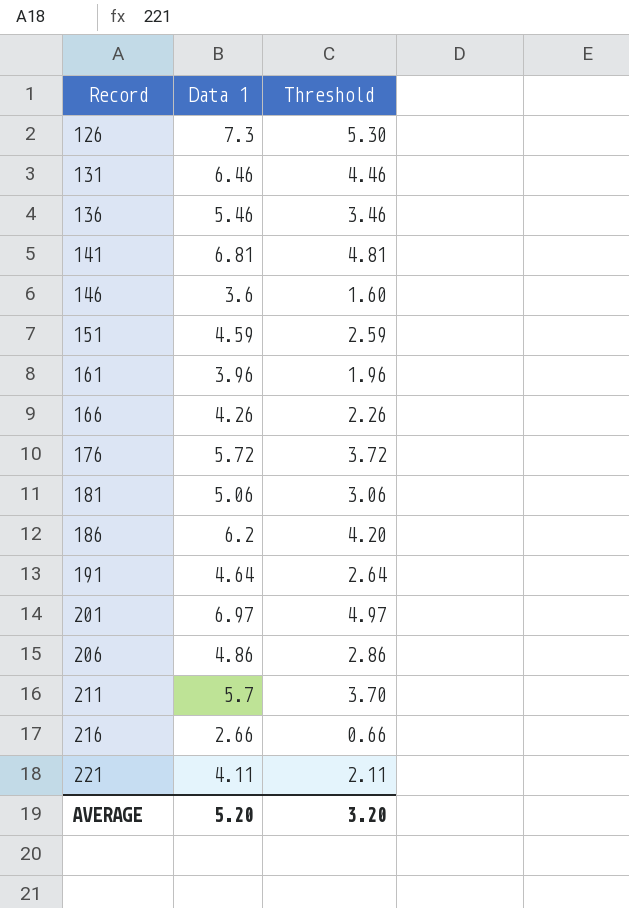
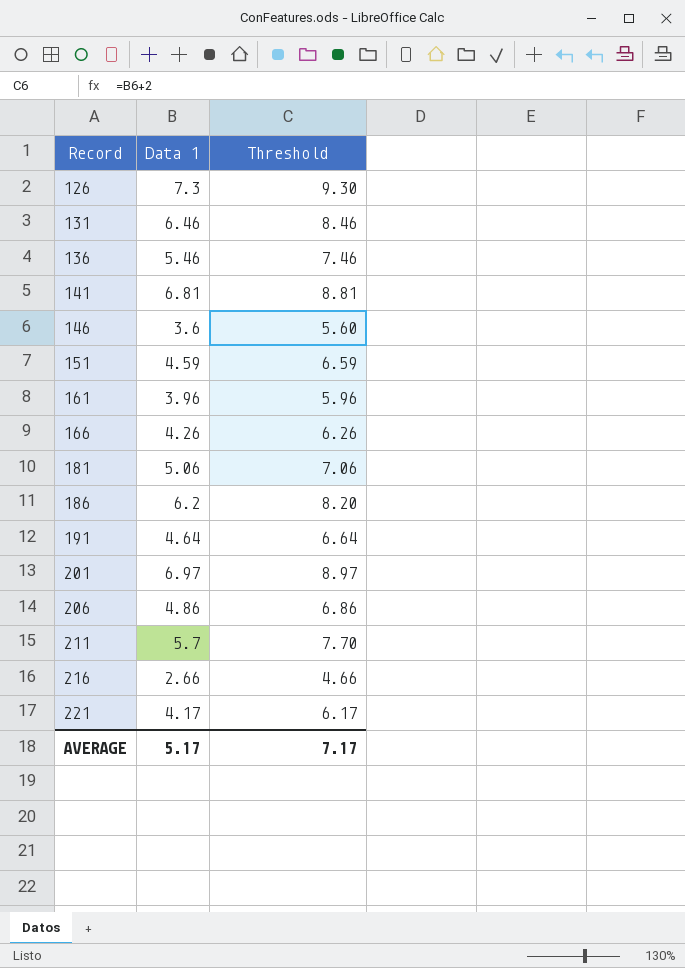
column Threshold | formula: [Data 1] - 2 -> [Data 1] + 2
row 176: 5.72 | 3.72 -> none
221 | Data 1: 4.11 -> 4.17
AVERAGE | Data 1: 5.20 -> 5.17
AVERAGE | Threshold: 3.20 -> 7.17

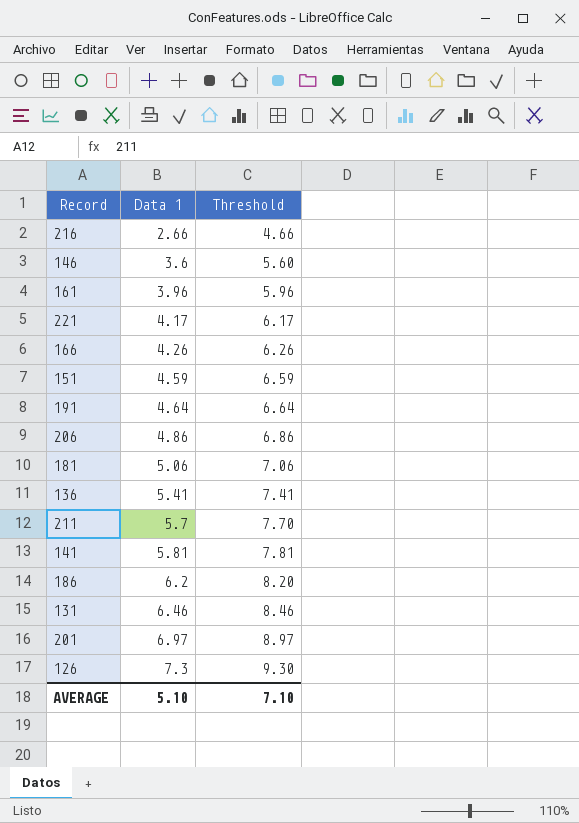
row order: Record ascending -> Data 1 ascending
136 | Data 1: 5.46 -> 5.41
136 | Threshold: 7.46 -> 7.41
141 | Data 1: 6.81 -> 5.81
141 | Threshold: 8.81 -> 7.81
AVERAGE | Data 1: 5.17 -> 5.10
AVERAGE | Threshold: 7.17 -> 7.10

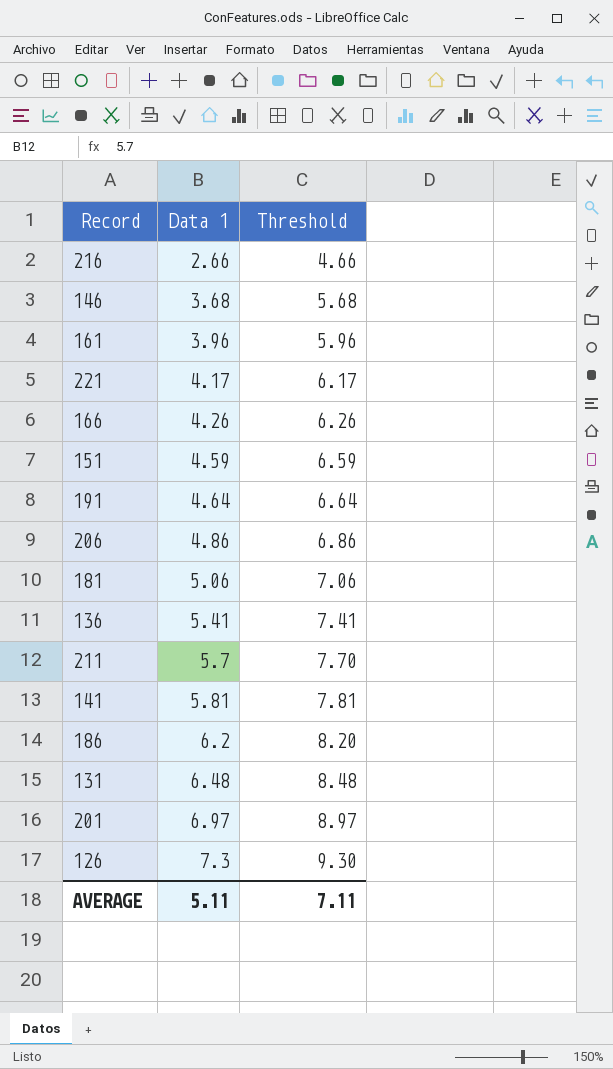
146 | Data 1: 3.6 -> 3.68
146 | Threshold: 5.60 -> 5.68
131 | Data 1: 6.46 -> 6.48
131 | Threshold: 8.46 -> 8.48
AVERAGE | Data 1: 5.10 -> 5.11
AVERAGE | Threshold: 7.10 -> 7.11

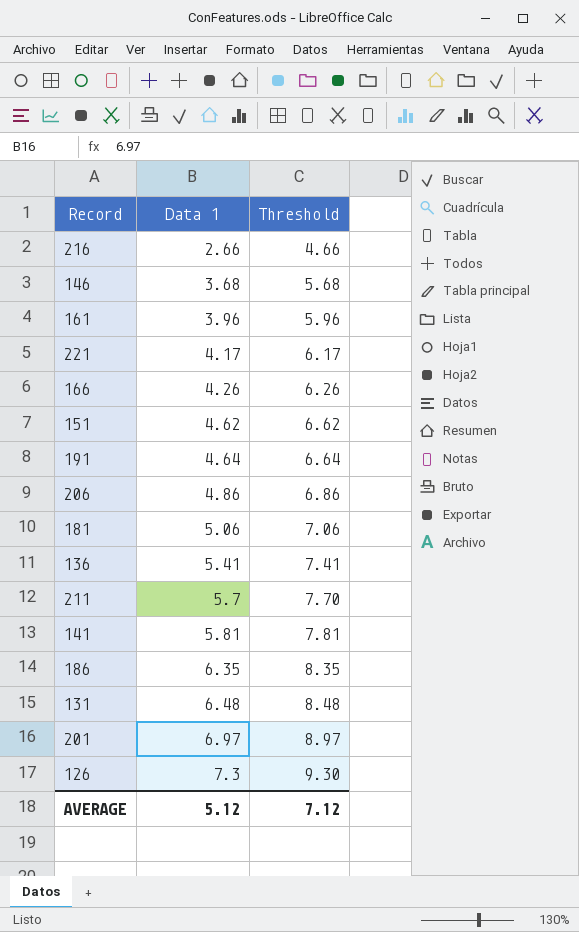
151 | Data 1: 4.59 -> 4.62
151 | Threshold: 6.59 -> 6.62
186 | Data 1: 6.2 -> 6.35
186 | Threshold: 8.20 -> 8.35
AVERAGE | Data 1: 5.11 -> 5.12
AVERAGE | Threshold: 7.11 -> 7.12

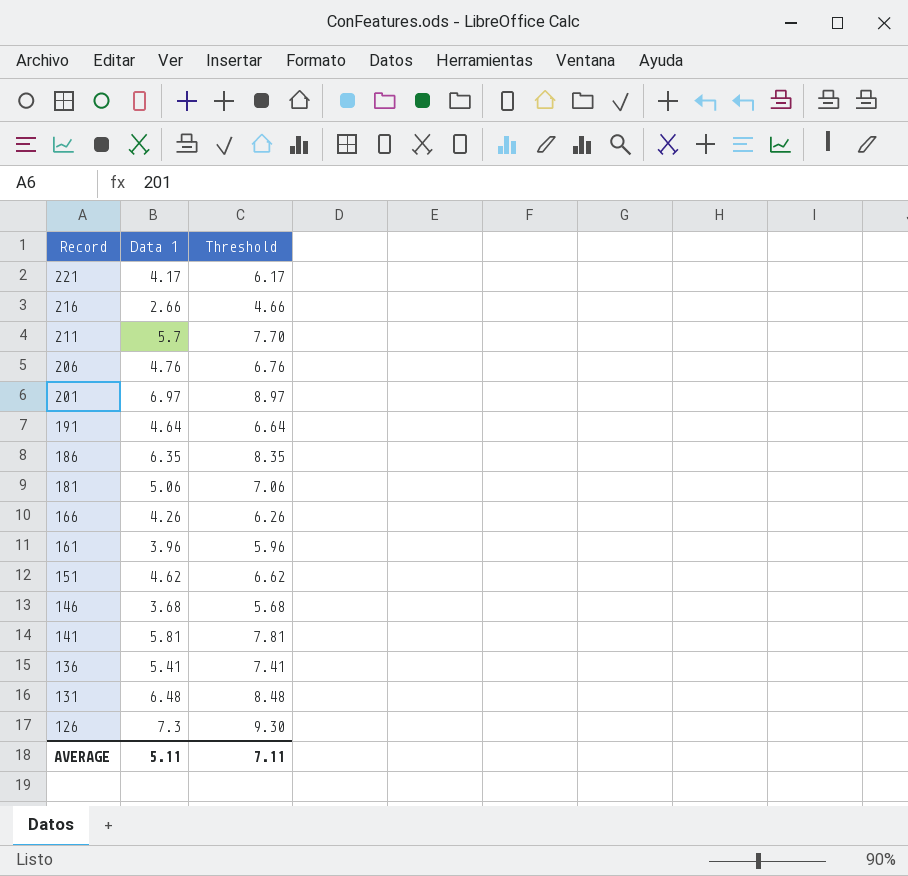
row order: Data 1 ascending -> Record descending
206 | Data 1: 4.86 -> 4.76
206 | Threshold: 6.86 -> 6.76
AVERAGE | Data 1: 5.12 -> 5.11
AVERAGE | Threshold: 7.12 -> 7.11

